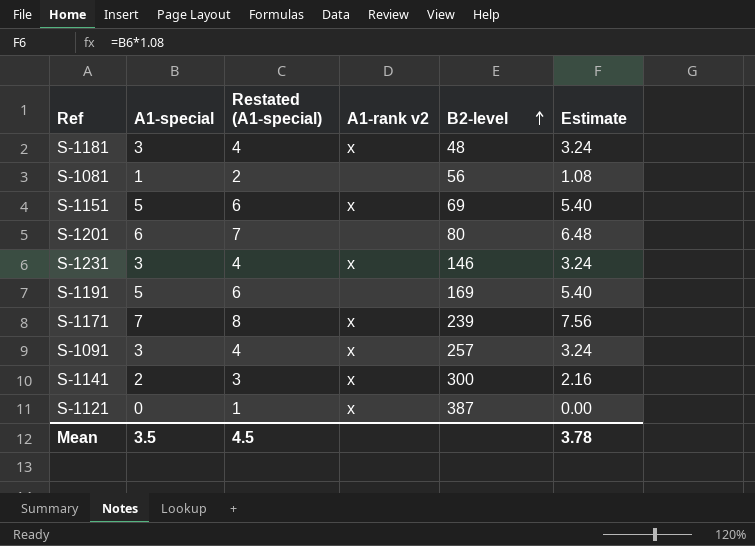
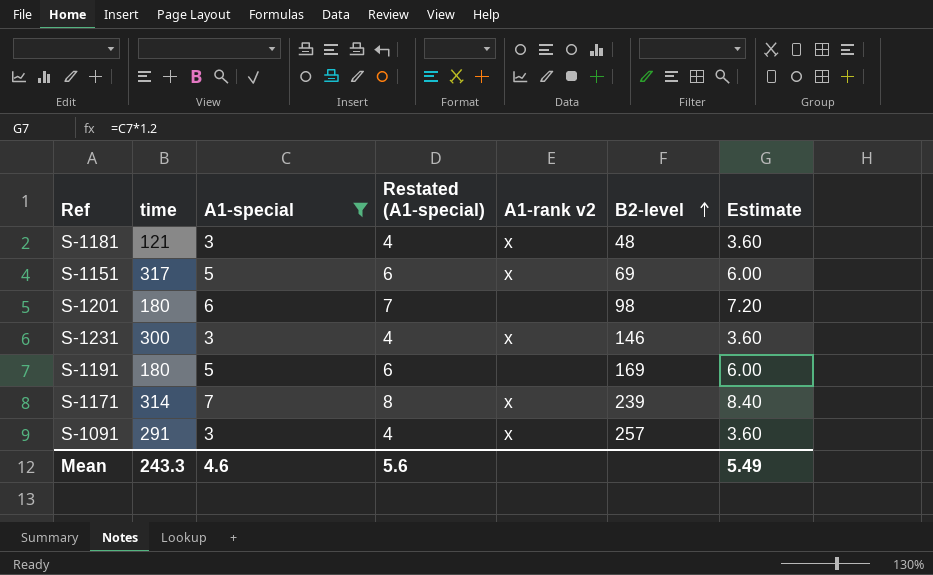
filter: none -> A1-special >= 3
column time | position: none -> 2
column Estimate | formula: [A1-special] * 1.08 -> [A1-special] * 1.2
S-1201 | B2-level: 80 -> 98
Mean | A1-special: 3.5 -> 4.6
Mean | Restated (A1-special): 4.5 -> 5.6
Mean | Estimate: 3.78 -> 5.49

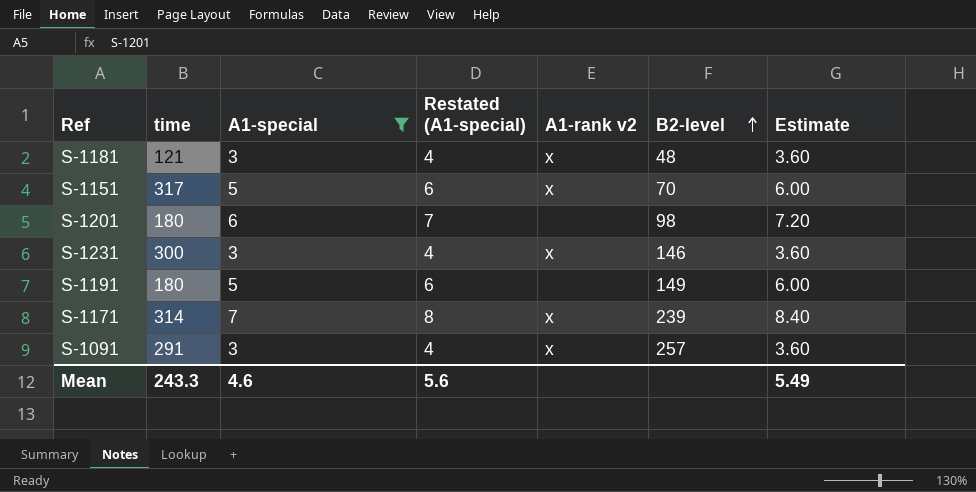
S-1151 | B2-level: 69 -> 70
S-1191 | B2-level: 169 -> 149

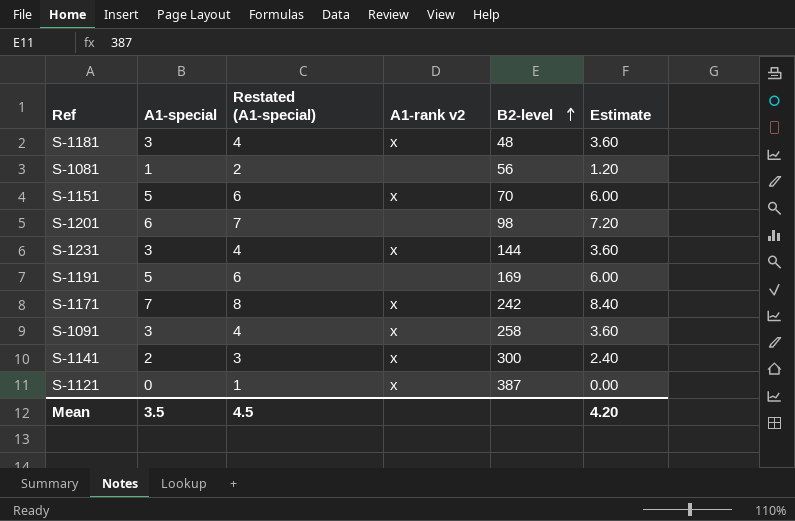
filter: A1-special >= 3 -> none
column time | position: 2 -> none
S-1231 | B2-level: 146 -> 144
S-1191 | B2-level: 149 -> 169
S-1171 | B2-level: 239 -> 242
S-1091 | B2-level: 257 -> 258
Mean | A1-special: 4.6 -> 3.5
Mean | Restated (A1-special): 5.6 -> 4.5
Mean | Estimate: 5.49 -> 4.20

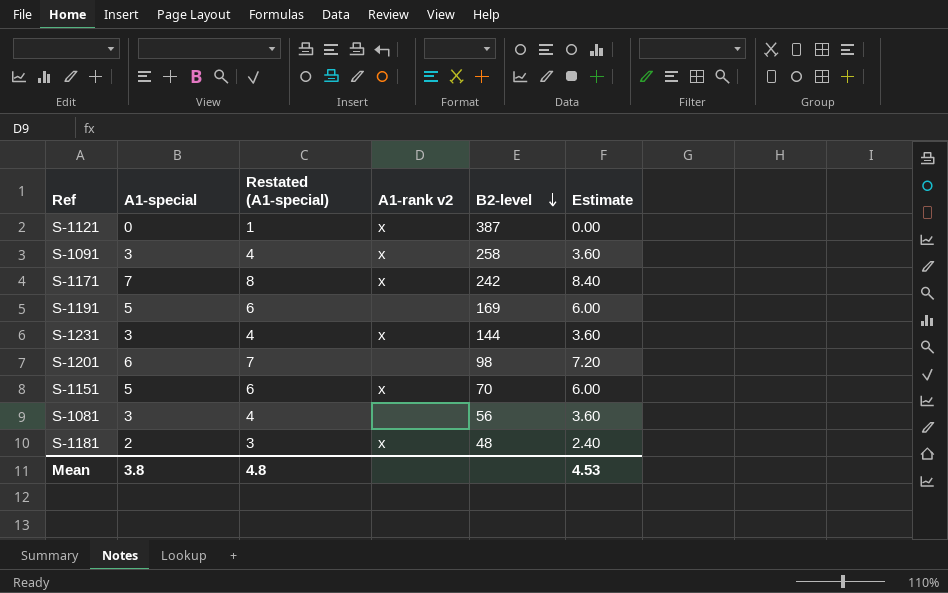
row order: B2-level ascending -> B2-level descending
row S-1141: 2 | 3 | x | 300 | 2.40 -> none
S-1081 | A1-special: 1 -> 3
S-1081 | Restated (A1-special): 2 -> 4
S-1081 | Estimate: 1.20 -> 3.60
S-1181 | A1-special: 3 -> 2
S-1181 | Restated (A1-special): 4 -> 3
S-1181 | Estimate: 3.60 -> 2.40
Mean | A1-special: 3.5 -> 3.8
Mean | Restated (A1-special): 4.5 -> 4.8
Mean | Estimate: 4.20 -> 4.53

